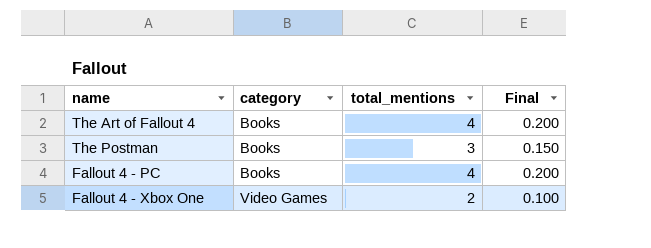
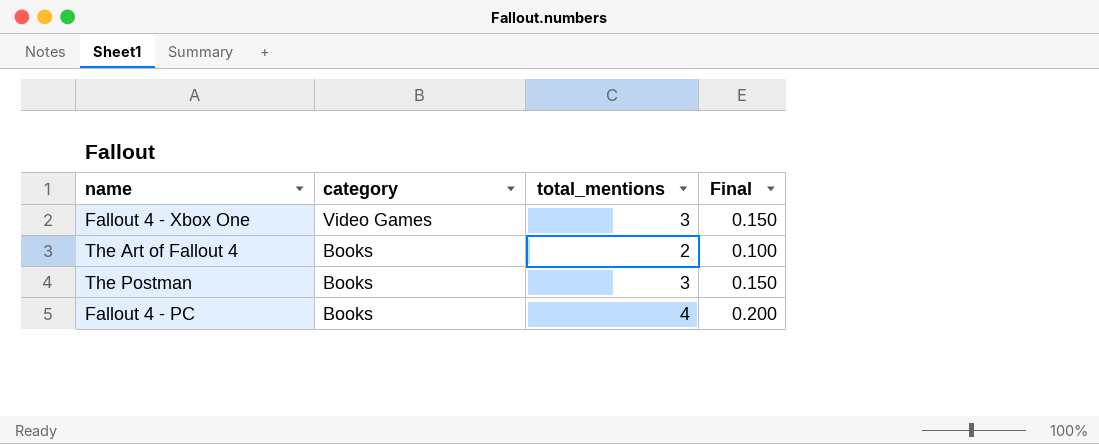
row order: category ascending -> category descending
Fallout 4 - Xbox One | total_mentions: 2 -> 3
Fallout 4 - Xbox One | Final: 0.100 -> 0.150
The Art of Fallout 4 | total_mentions: 4 -> 2
The Art of Fallout 4 | Final: 0.200 -> 0.100

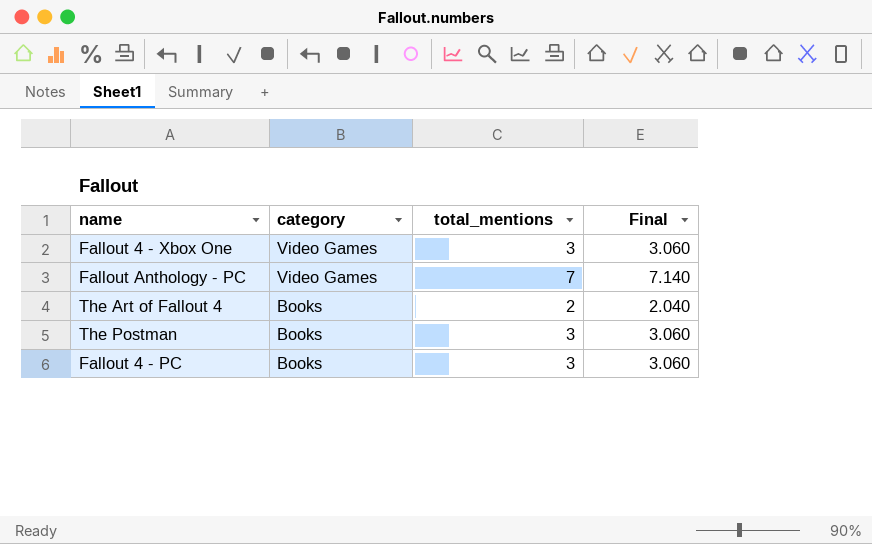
column Final | formula: [total_mentions] * 0.05 -> [total_mentions] * 1.02
row Fallout Anthology - PC: none -> Video Games | 7 | 7.140
Fallout 4 - PC | total_mentions: 4 -> 3

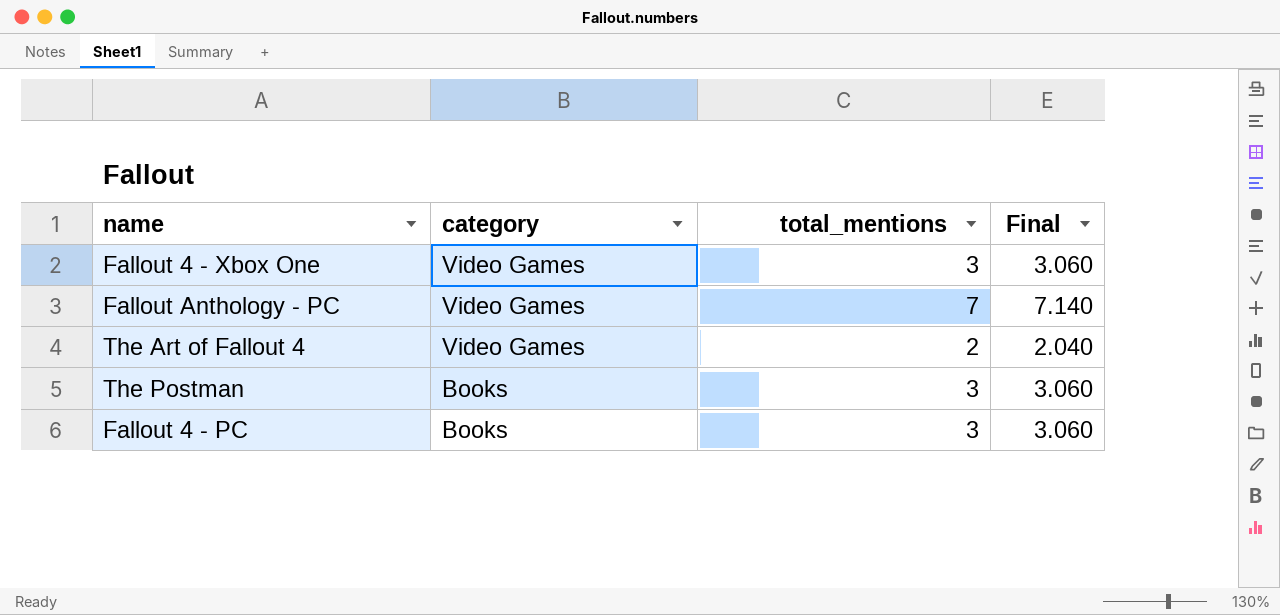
The Art of Fallout 4 | category: Books -> Video Games

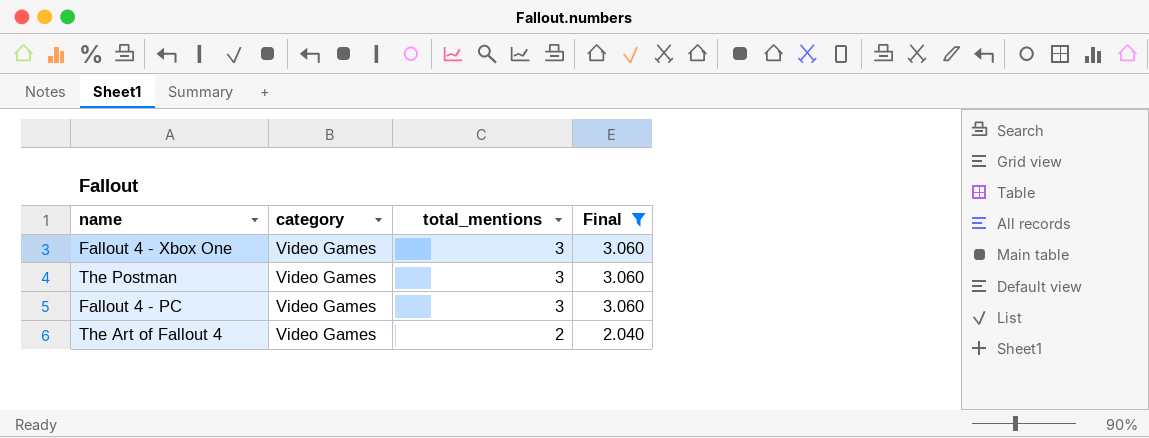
filter: none -> Final != 7.140
row order: category descending -> total_mentions descending
The Postman | category: Books -> Video Games
Fallout 4 - PC | category: Books -> Video Games

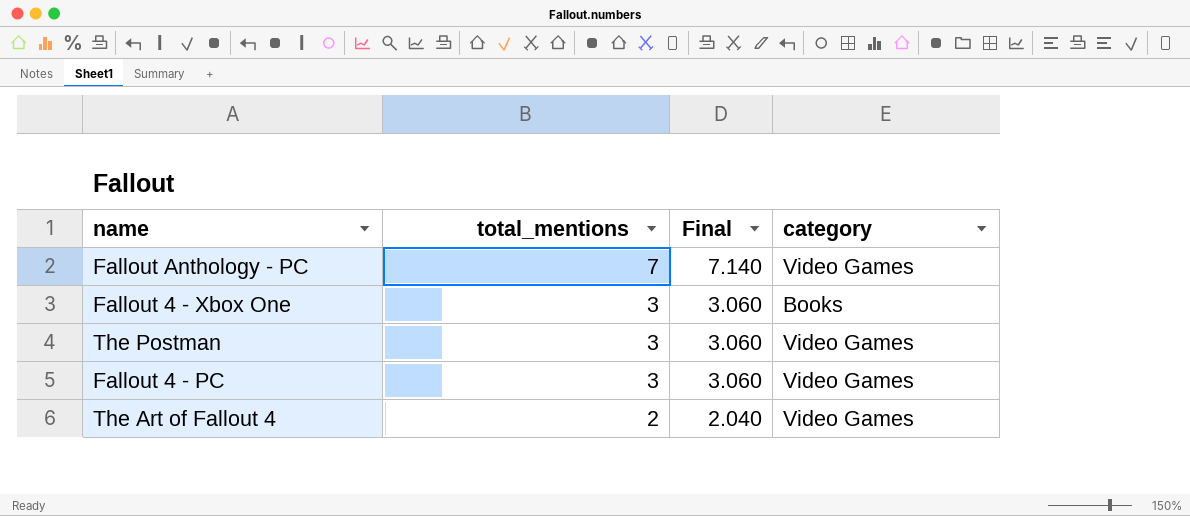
filter: Final != 7.140 -> none
column category | position: 2 -> 4
Fallout 4 - Xbox One | category: Video Games -> Books

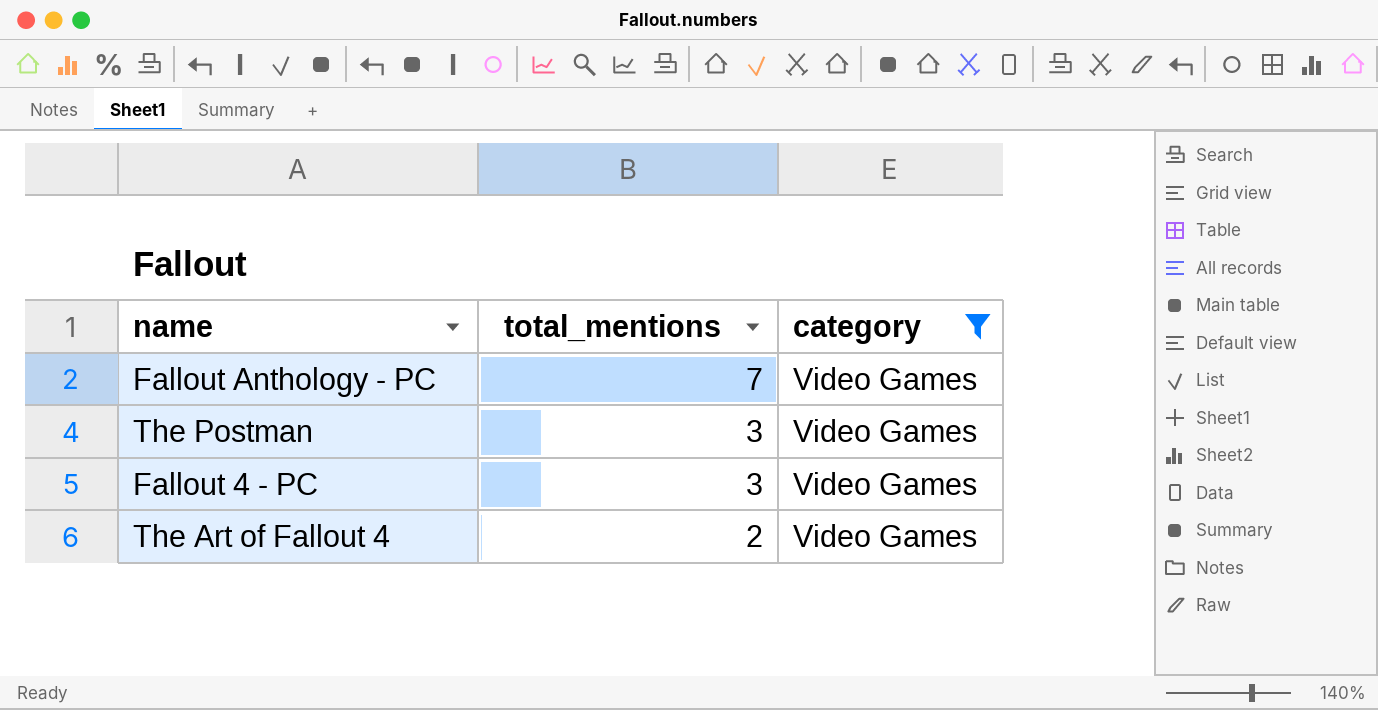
filter: none -> category = Video Games
column Final | formula: [total_mentions] * 1.02 -> none

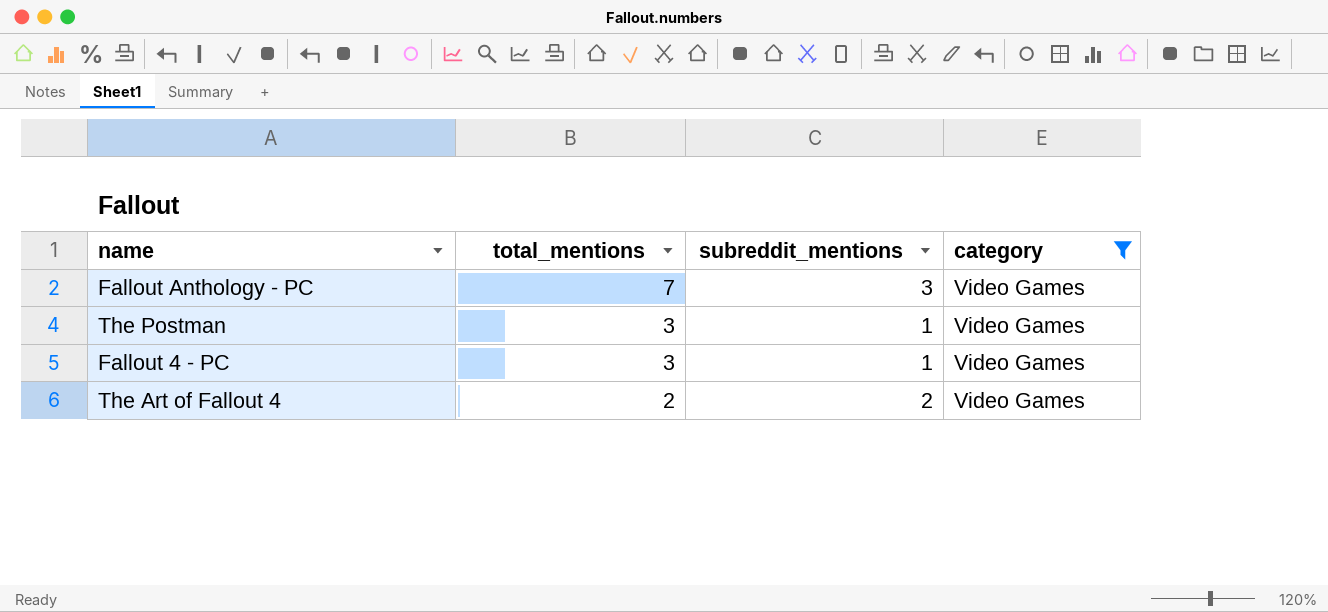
column subreddit_mentions | position: none -> 3

